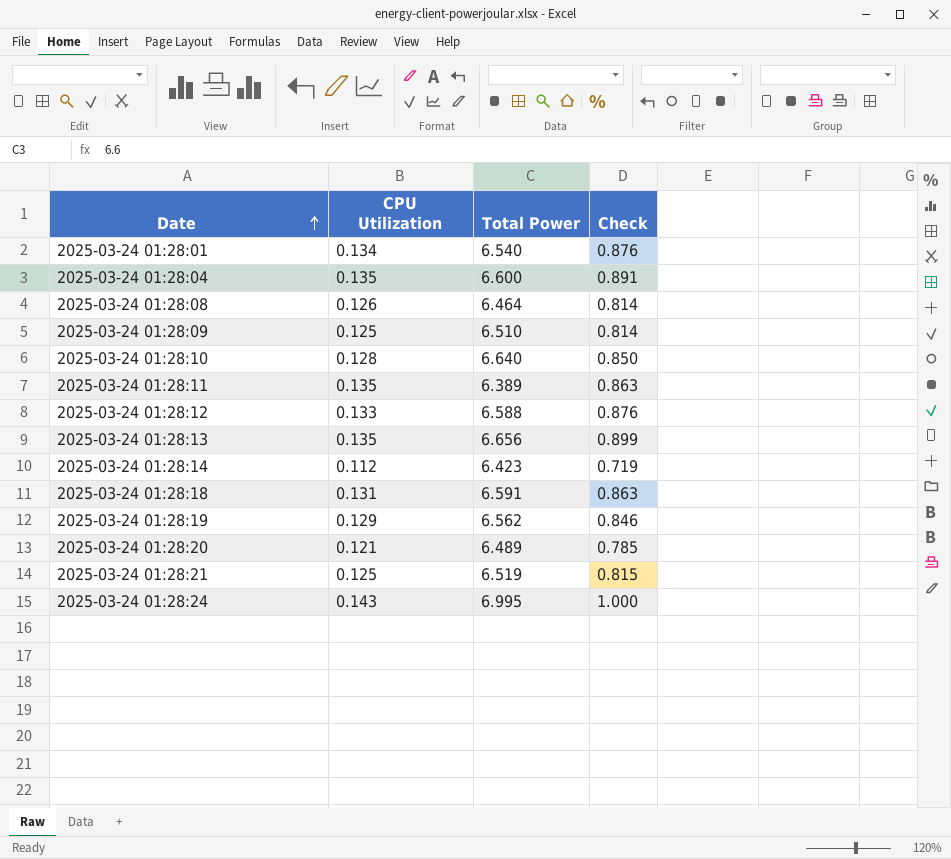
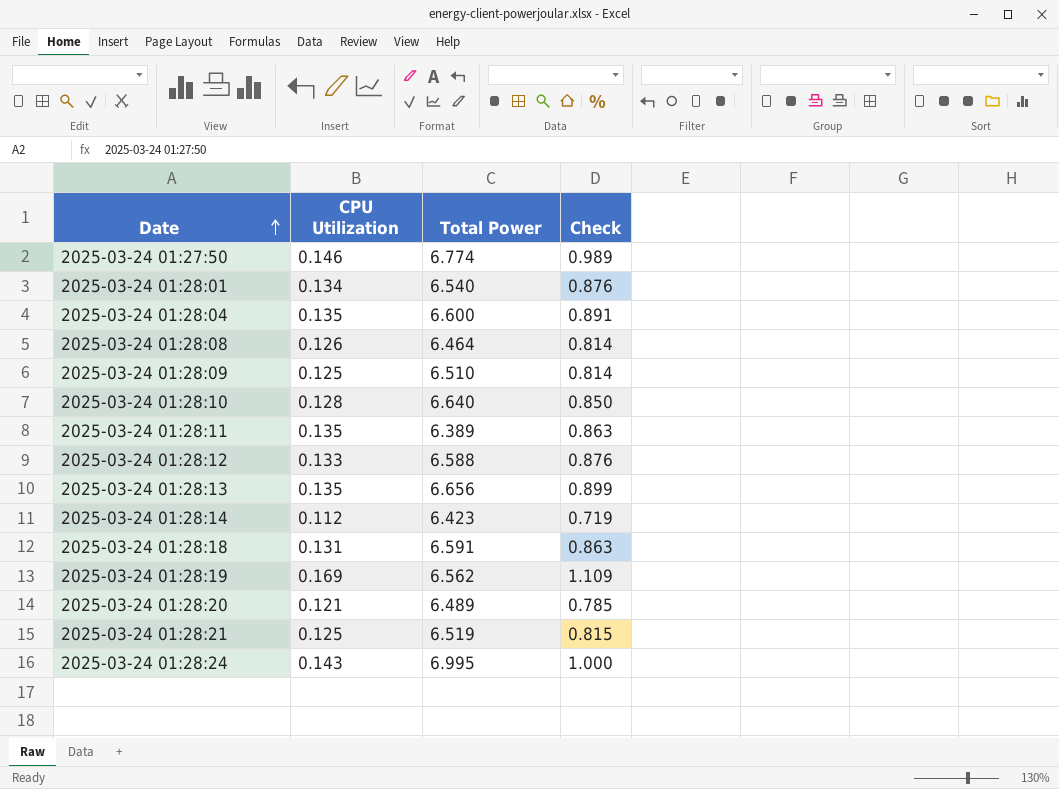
row 2025-03-24 01:27:50: none -> 0.146 | 6.774 | 0.989
2025-03-24 01:28:19 | CPU Utilization: 0.129 -> 0.169
2025-03-24 01:28:19 | Check: 0.846 -> 1.109

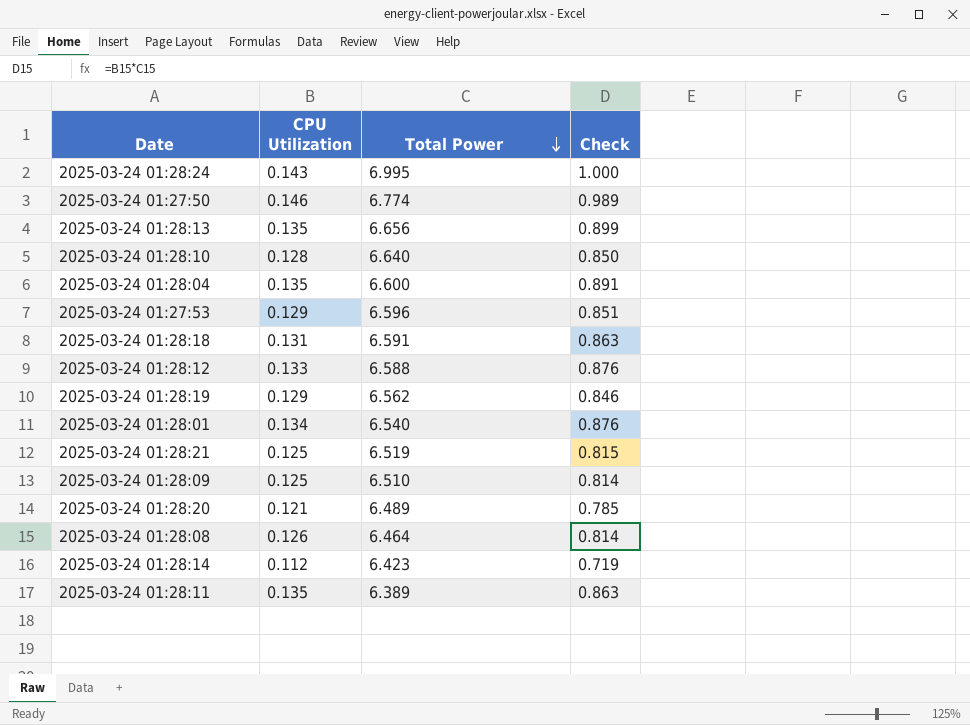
row order: Date ascending -> Total Power descending
row 2025-03-24 01:27:53: none -> 0.129 | 6.596 | 0.851
2025-03-24 01:28:19 | CPU Utilization: 0.169 -> 0.129
2025-03-24 01:28:19 | Check: 1.109 -> 0.846

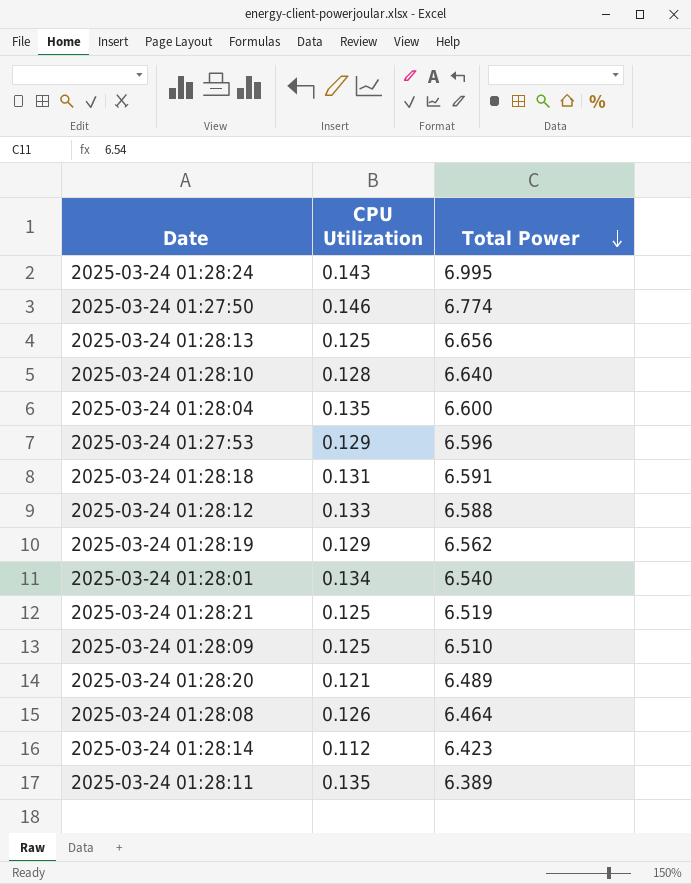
column Check | formula: [CPU Utilization] * [Total Power] -> none
2025-03-24 01:28:13 | CPU Utilization: 0.135 -> 0.125

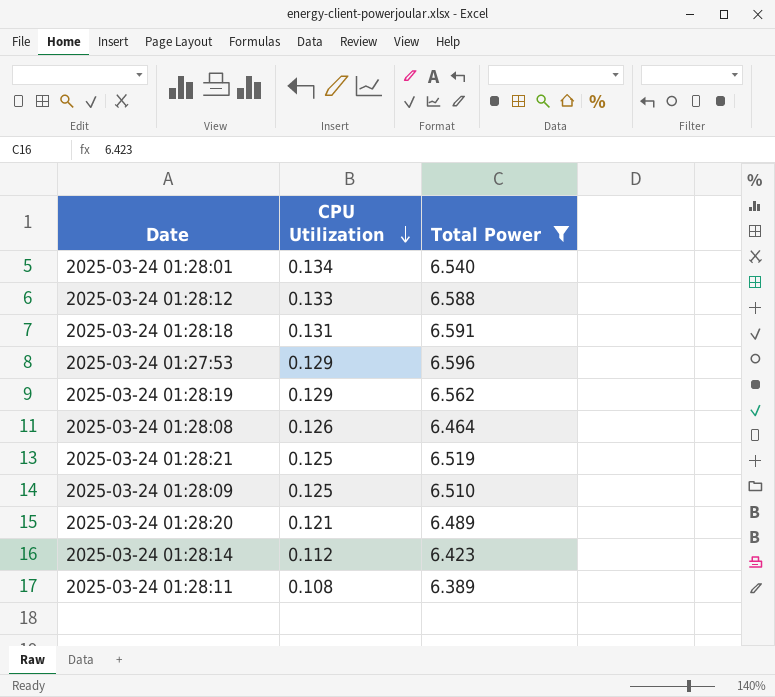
filter: none -> Total Power <= 6.596
row order: Total Power descending -> CPU Utilization descending
2025-03-24 01:28:11 | CPU Utilization: 0.135 -> 0.108

